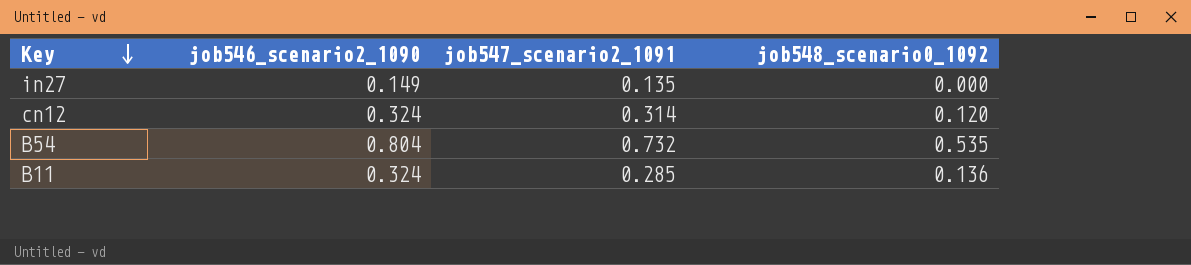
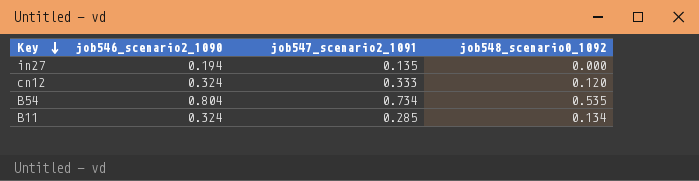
in27 | job546_scenario2_1090: 0.149 -> 0.194
cn12 | job547_scenario2_1091: 0.314 -> 0.333
B54 | job547_scenario2_1091: 0.732 -> 0.734
B11 | job548_scenario0_1092: 0.136 -> 0.134

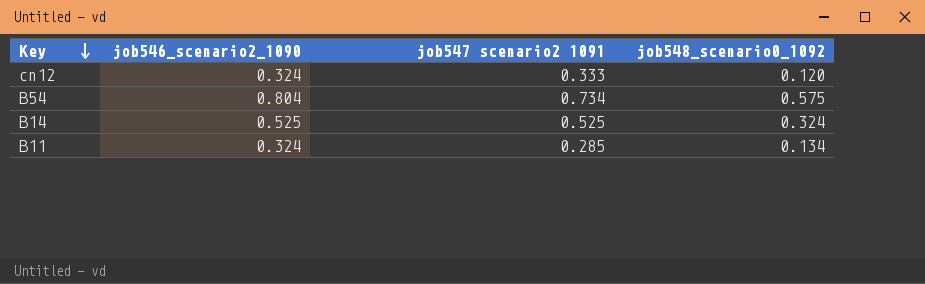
column name: job547_scenario2_1091 -> job547 scenario2 1091
row in27: 0.194 | 0.135 | 0.000 -> none
B54 | job548_scenario0_1092: 0.535 -> 0.575
row B14: none -> 0.525 | 0.525 | 0.324

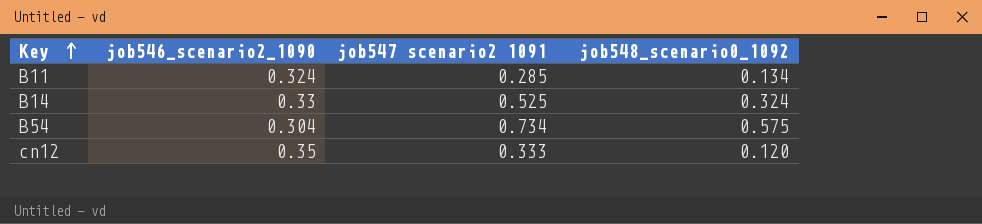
row order: Key descending -> Key ascending
B14 | job546_scenario2_1090: 0.525 -> 0.33
B54 | job546_scenario2_1090: 0.804 -> 0.304
cn12 | job546_scenario2_1090: 0.324 -> 0.35

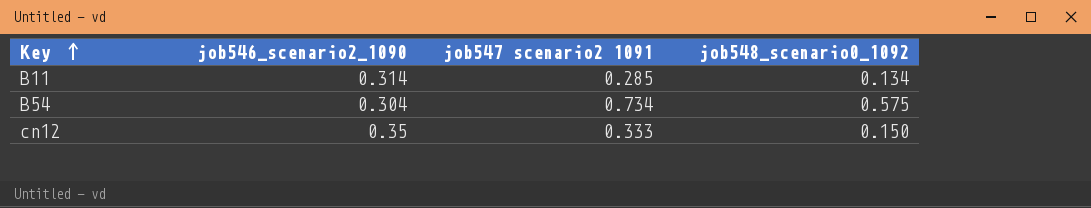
row B14: 0.33 | 0.525 | 0.324 -> none
B11 | job546_scenario2_1090: 0.324 -> 0.314
cn12 | job548_scenario0_1092: 0.120 -> 0.150

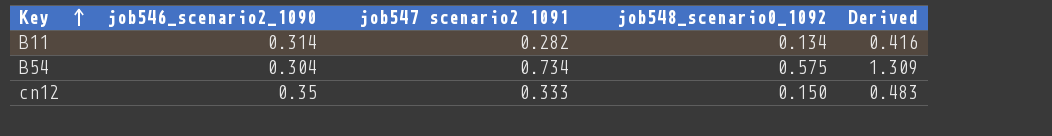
column Derived | formula: none -> [job547 scenario2 1091] + [job548_scenario0_1092]
B11 | job547 scenario2 1091: 0.285 -> 0.282

